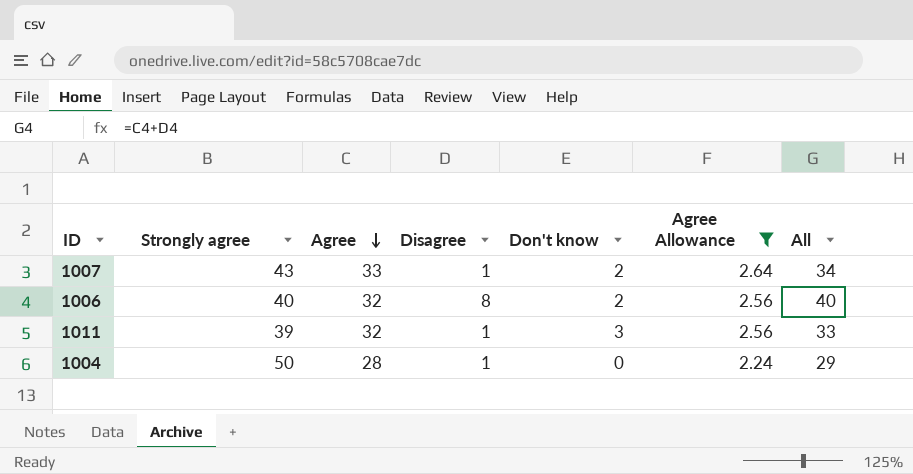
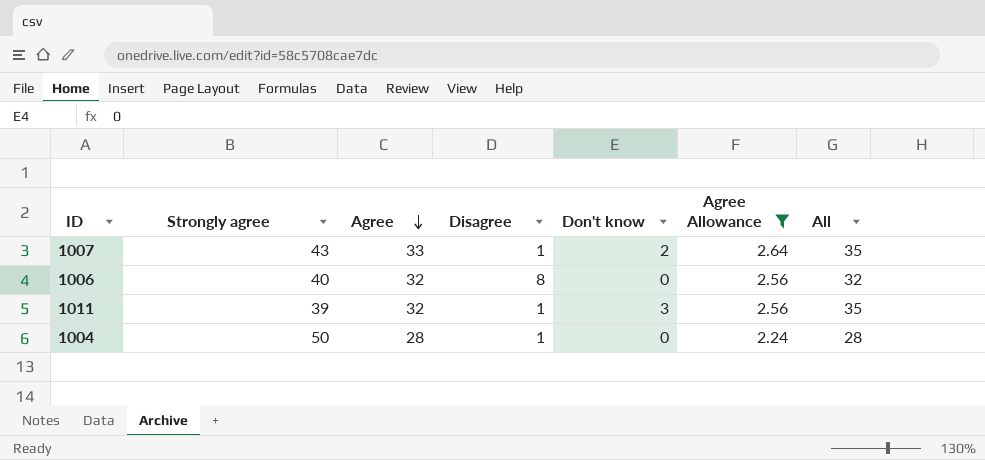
column All | formula: [Agree] + [Disagree] -> [Agree] + [Don't know]
1006 | Don't know: 2 -> 0

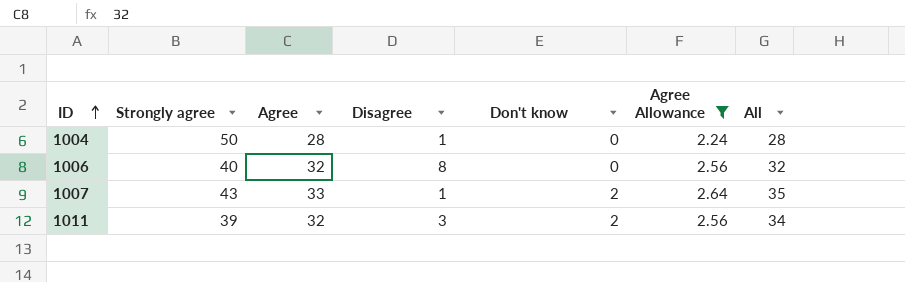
row order: Agree descending -> ID ascending
1011 | Disagree: 1 -> 3
1011 | Don't know: 3 -> 2
1011 | All: 35 -> 34

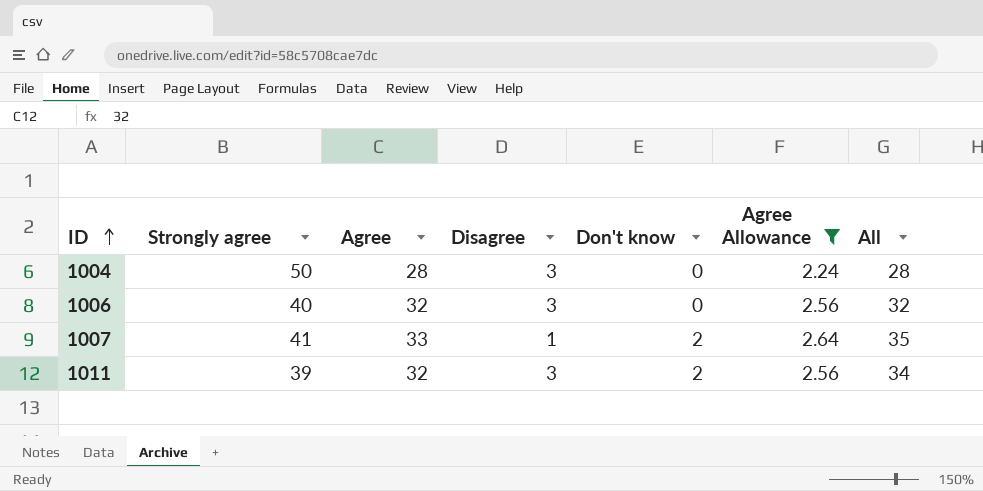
1004 | Disagree: 1 -> 3
1006 | Disagree: 8 -> 3
1007 | Strongly agree: 43 -> 41

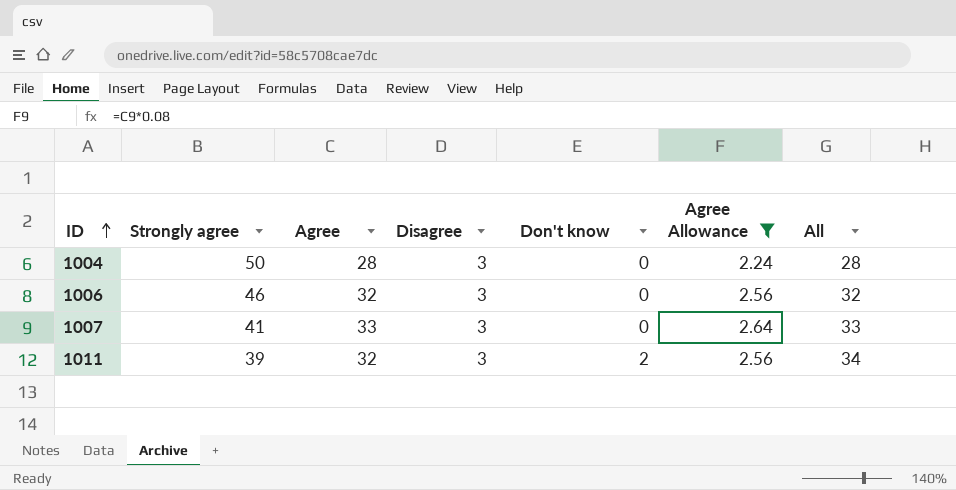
1006 | Strongly agree: 40 -> 46
1007 | Disagree: 1 -> 3
1007 | Don't know: 2 -> 0
1007 | All: 35 -> 33

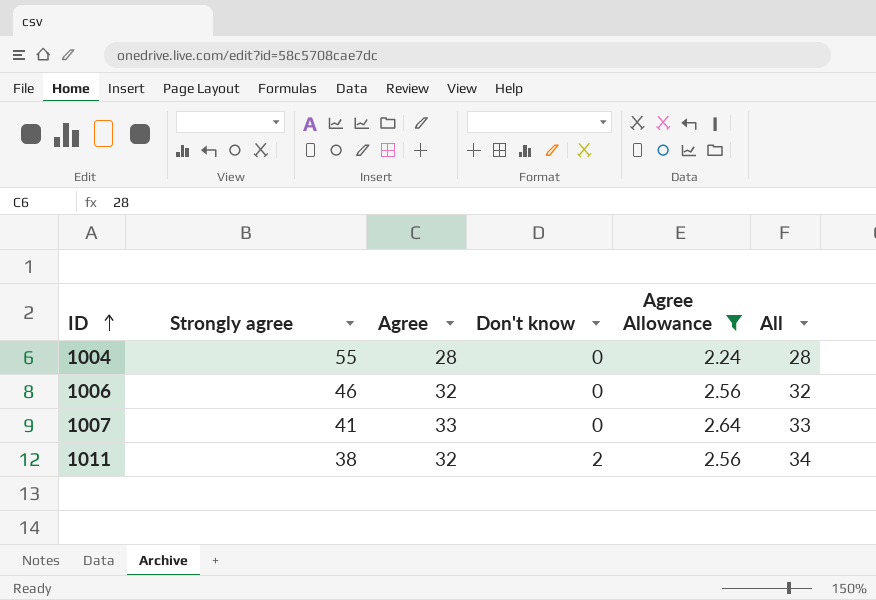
column Disagree | position: 4 -> none
1004 | Strongly agree: 50 -> 55
1011 | Strongly agree: 39 -> 38

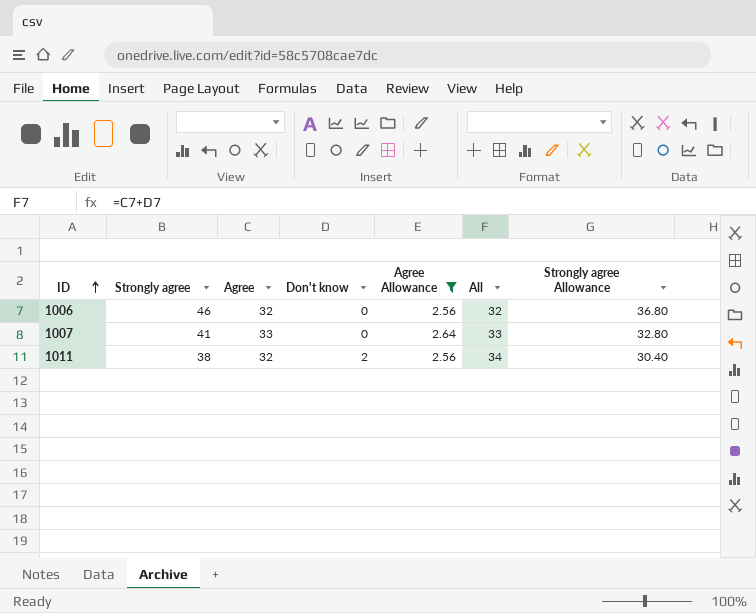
column Strongly agree Allowance | formula: none -> [Strongly agree] * 0.8
row 1004: 55 | 28 | 0 | 2.24 | 28 -> none

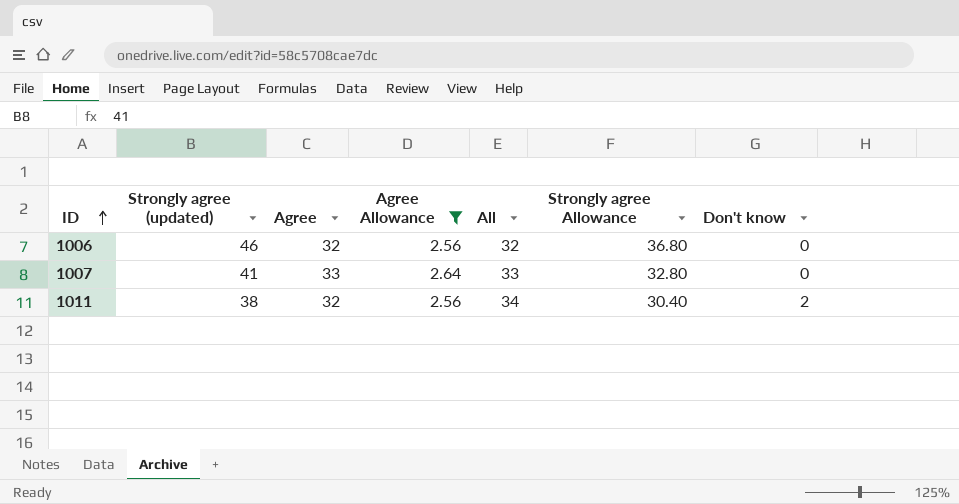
column name: Strongly agree -> Strongly agree (updated)
column Don't know | position: 4 -> 7

